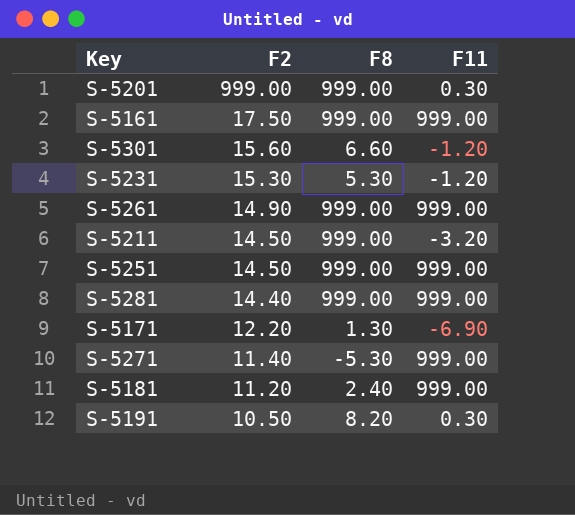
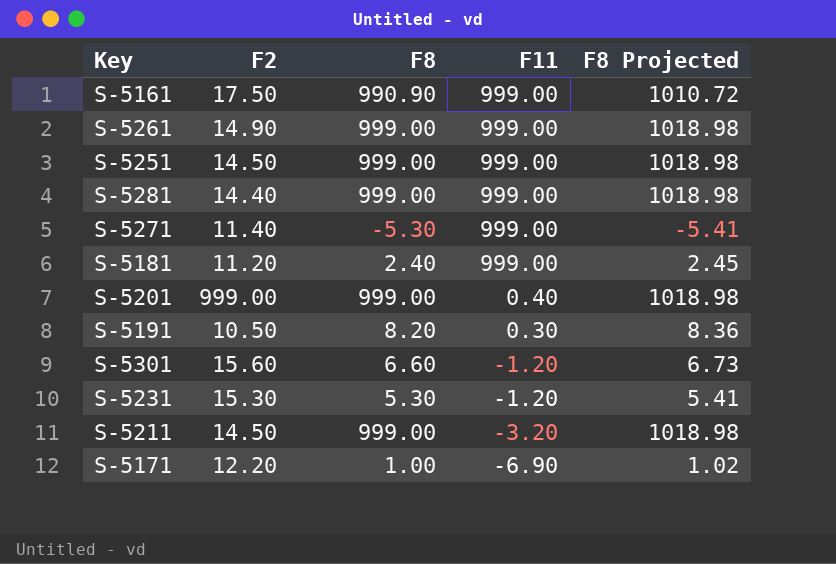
row order: F2 descending -> F11 descending
column F8 Projected | formula: none -> [F8] * 1.02
S-5161 | F8: 999.00 -> 990.90
S-5201 | F11: 0.30 -> 0.40
S-5171 | F8: 1.30 -> 1.00

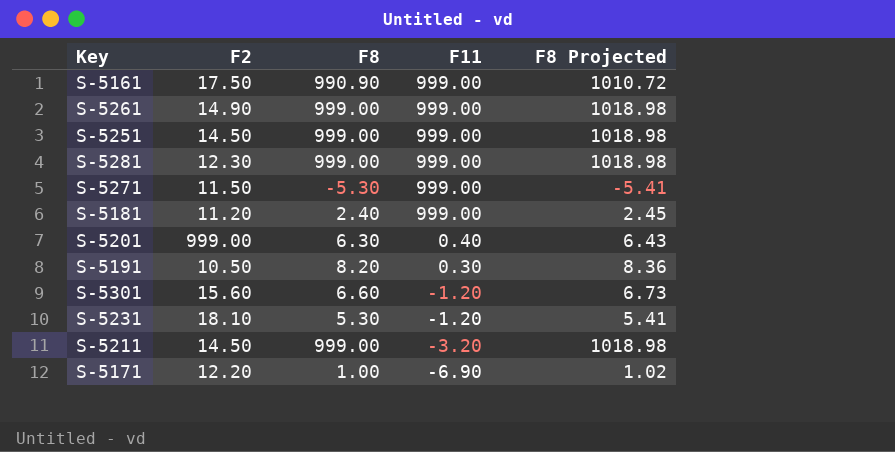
S-5281 | F2: 14.40 -> 12.30
S-5271 | F2: 11.40 -> 11.50
S-5201 | F8: 999.00 -> 6.30
S-5201 | F8 Projected: 1018.98 -> 6.43
S-5231 | F2: 15.30 -> 18.10

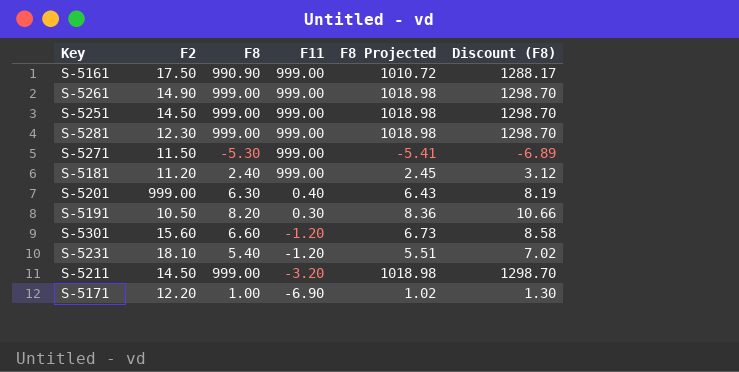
column Discount (F8) | formula: none -> [F8] * 1.3
S-5231 | F8: 5.30 -> 5.40
S-5231 | F8 Projected: 5.41 -> 5.51

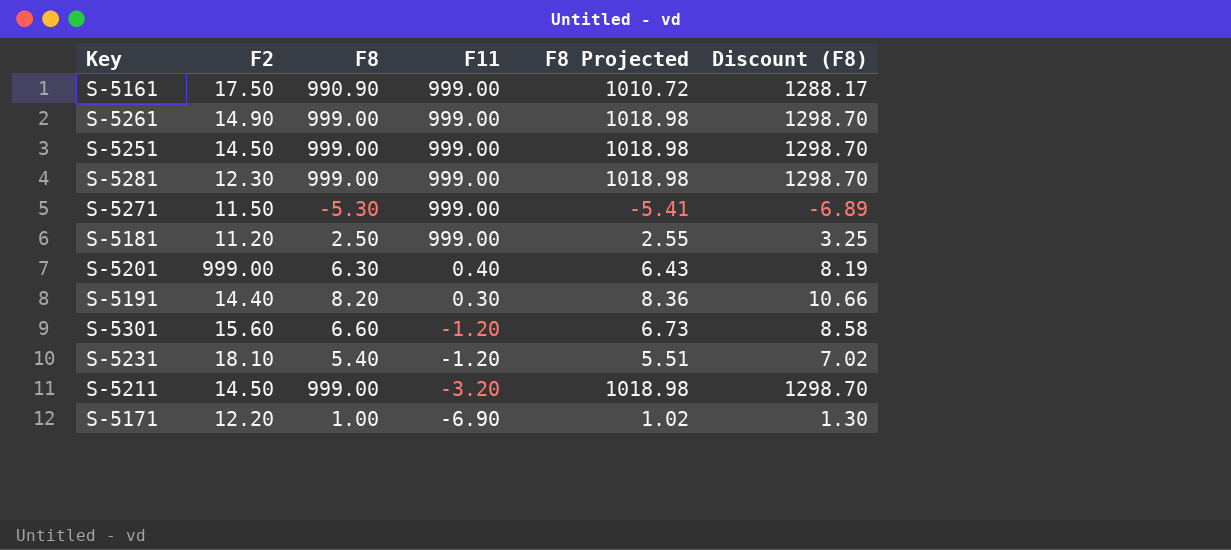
S-5181 | F8: 2.40 -> 2.50
S-5181 | F8 Projected: 2.45 -> 2.55
S-5181 | Discount (F8): 3.12 -> 3.25
S-5191 | F2: 10.50 -> 14.40

